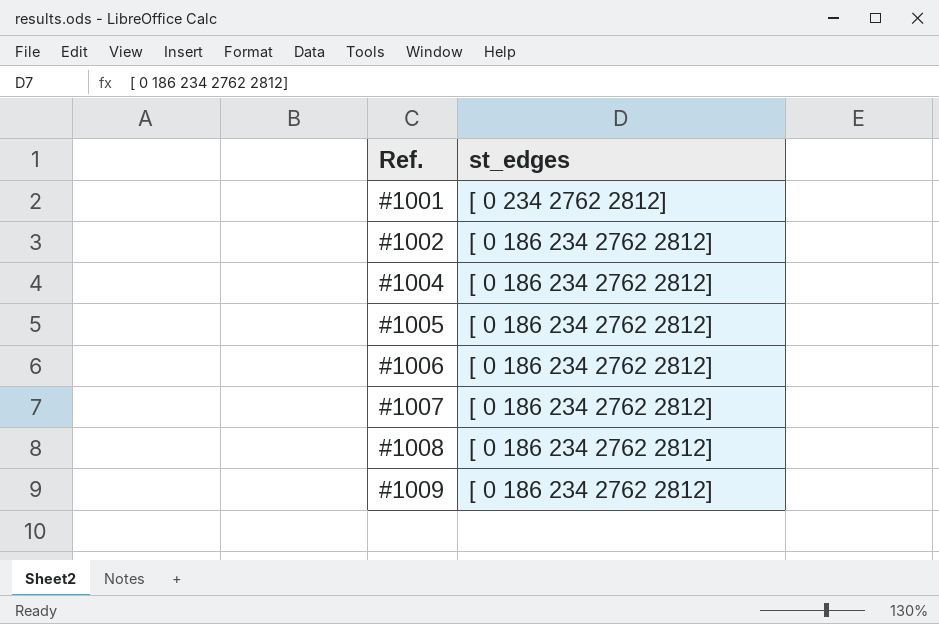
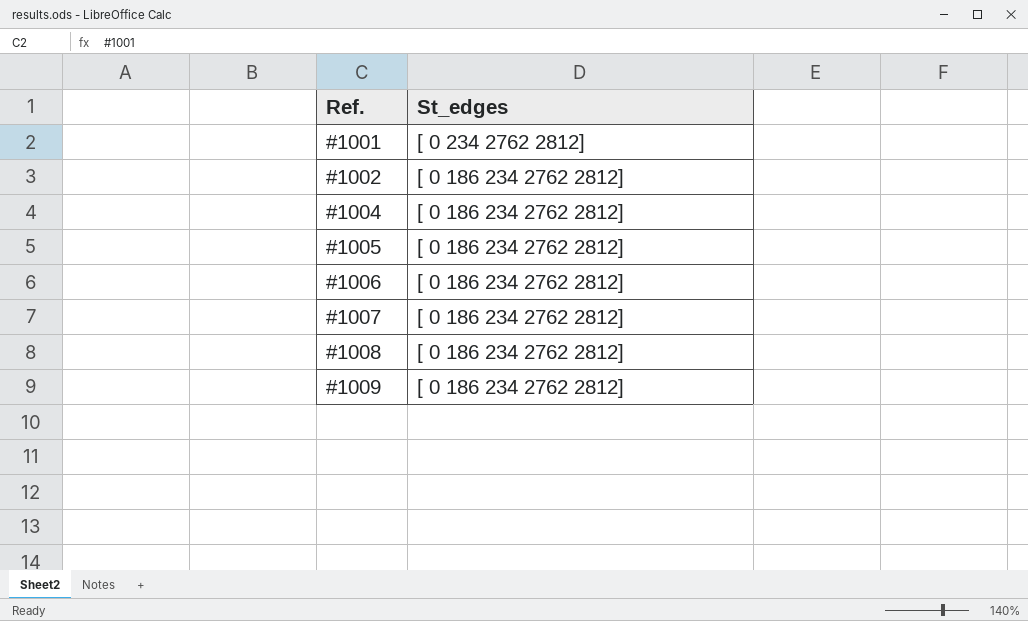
column name: st_edges -> St_edges

